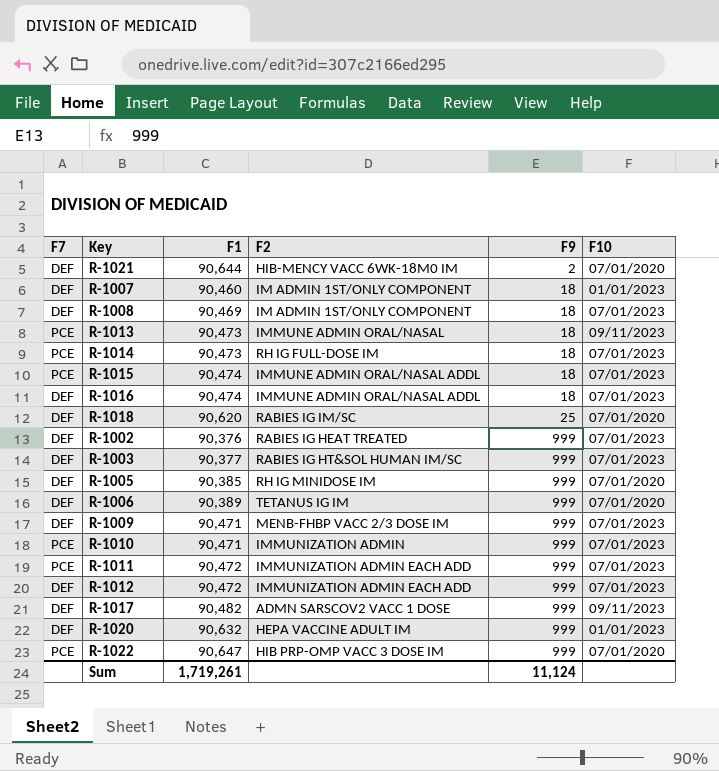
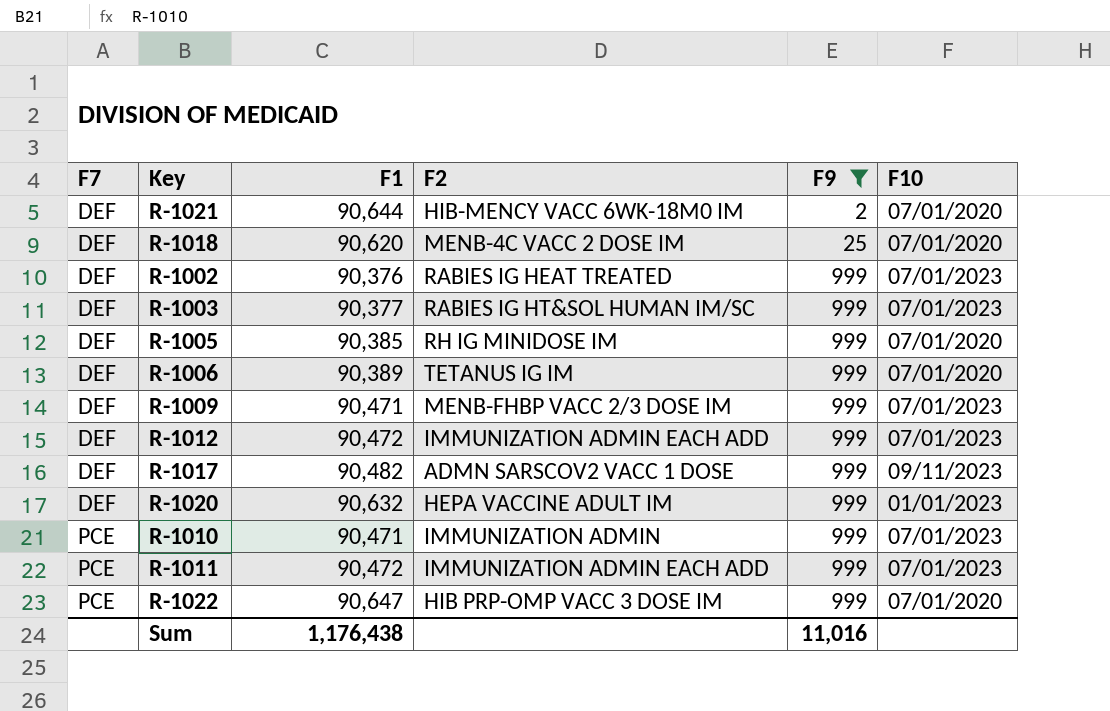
filter: none -> F9 != 18
row order: F9 ascending -> F7 ascending
R-1018 | F2: RABIES IG IM/SC -> MENB-4C VACC 2 DOSE IM
Sum | F1: 1,719,261 -> 1,176,438
Sum | F9: 11,124 -> 11,016

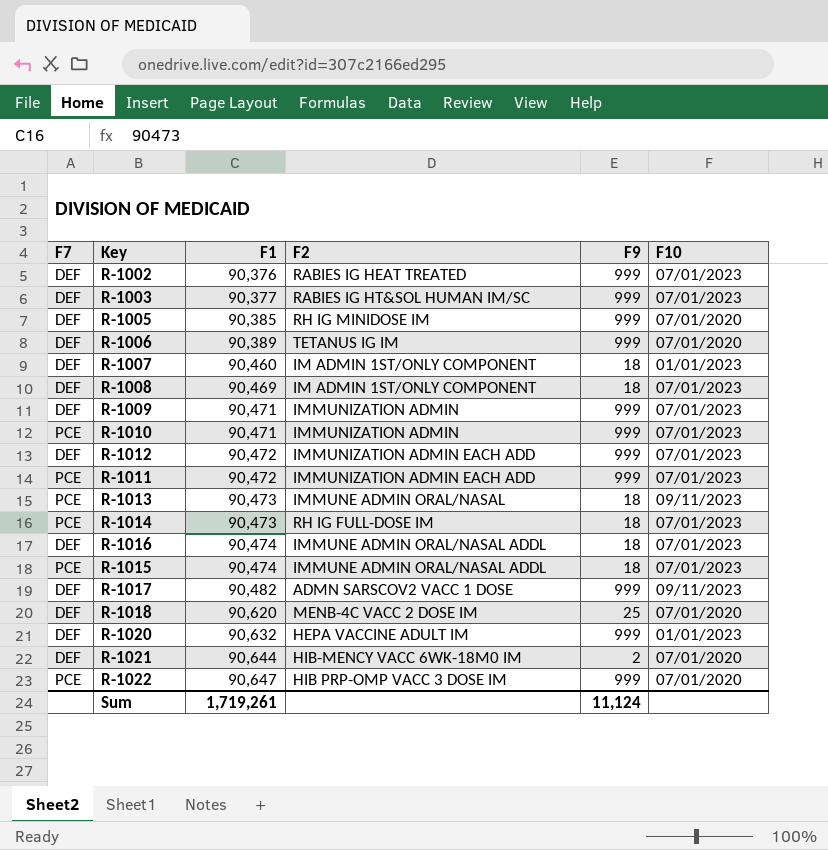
filter: F9 != 18 -> none
row order: F7 ascending -> F1 ascending
R-1009 | F2: MENB-FHBP VACC 2/3 DOSE IM -> IMMUNIZATION ADMIN
Sum | F1: 1,176,438 -> 1,719,261
Sum | F9: 11,016 -> 11,124

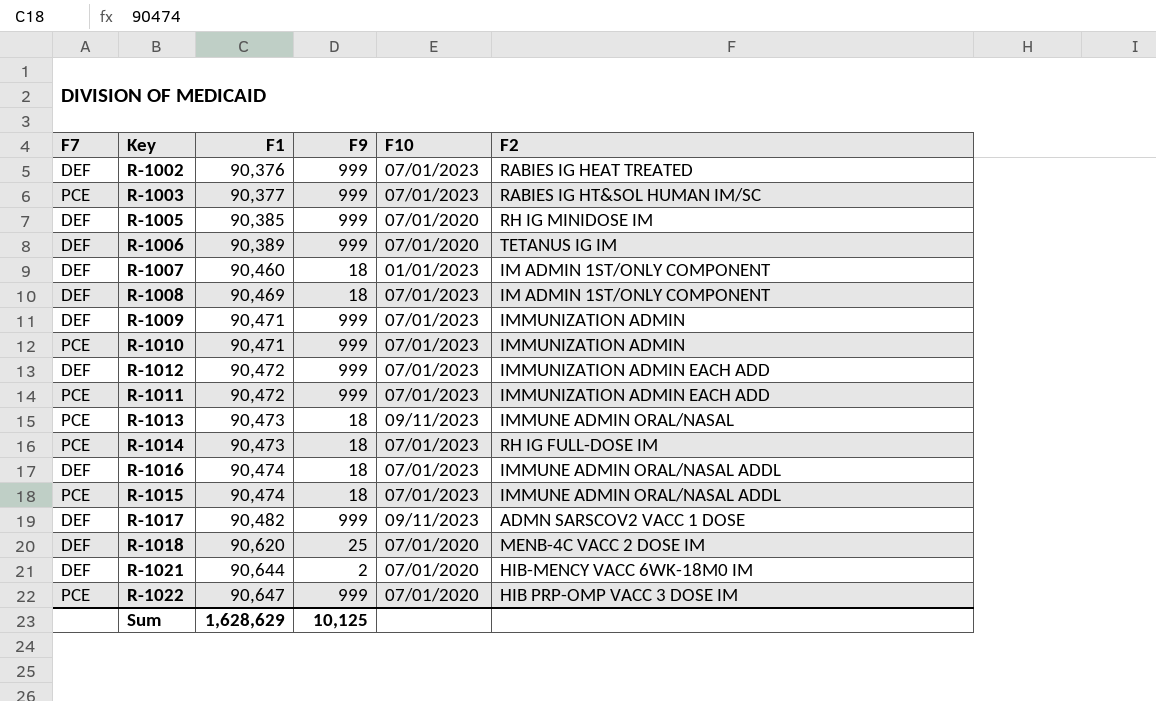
column F2 | position: 4 -> 6
row R-1020: DEF | 90,632 | HEPA VACCINE ADULT IM | 999 | 01/01/2023 -> none
R-1003 | F7: DEF -> PCE
Sum | F1: 1,719,261 -> 1,628,629
Sum | F9: 11,124 -> 10,125

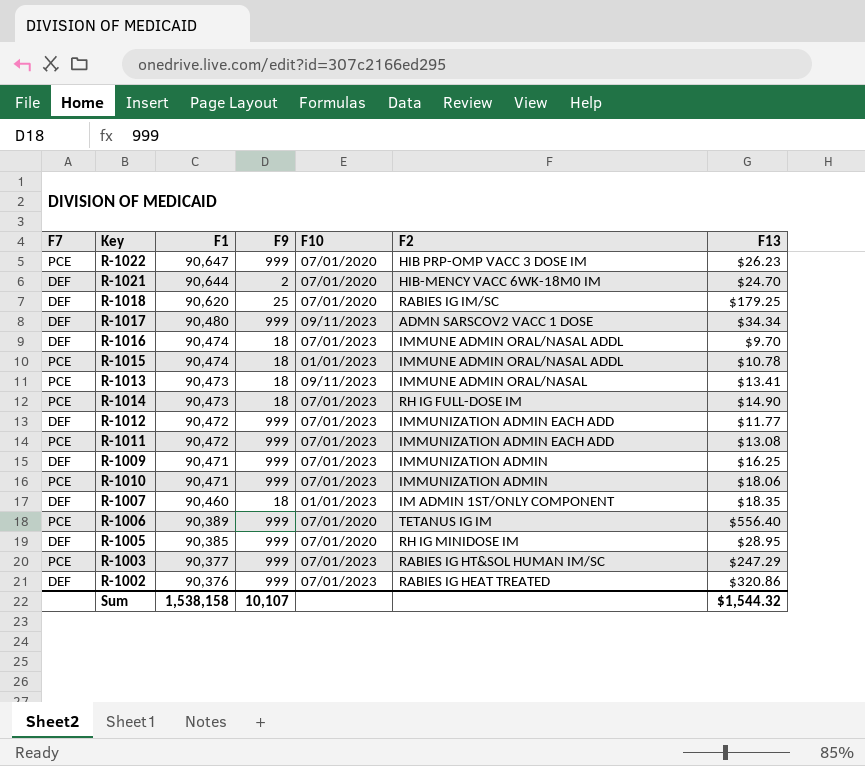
row order: F1 ascending -> F1 descending
column F13 | position: none -> 7
row R-1008: DEF | 90,469 | 18 | 07/01/2023 | IM ADMIN 1ST/ONLY COMPONENT -> none
R-1018 | F2: MENB-4C VACC 2 DOSE IM -> RABIES IG IM/SC
R-1017 | F1: 90,482 -> 90,480
R-1015 | F10: 07/01/2023 -> 01/01/2023
R-1006 | F7: DEF -> PCE
Sum | F1: 1,628,629 -> 1,538,158
Sum | F9: 10,125 -> 10,107

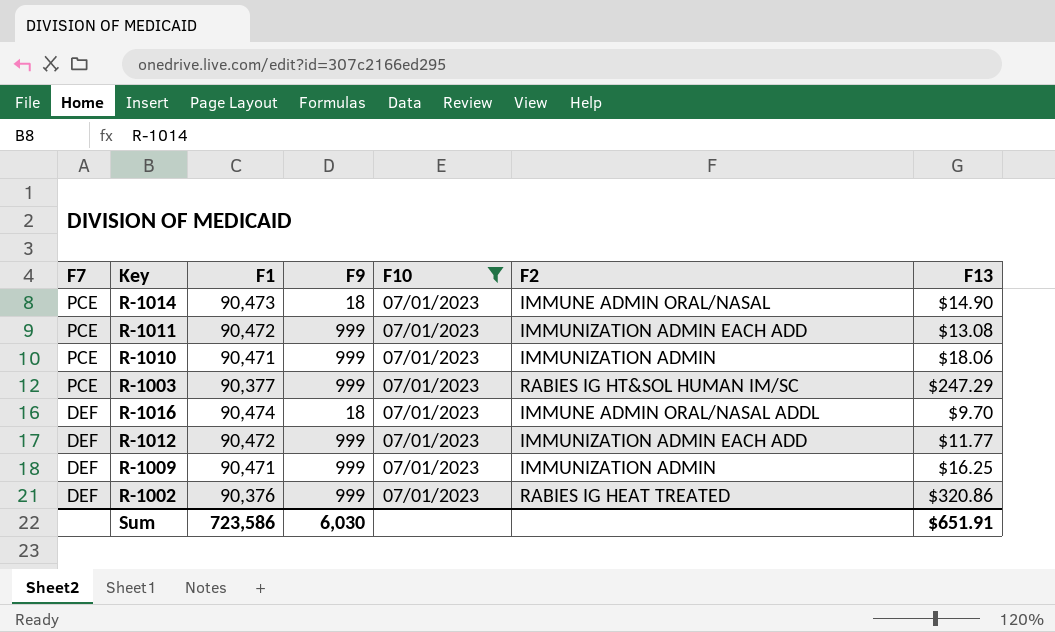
filter: none -> F10 = 07/01/2023
row order: F1 descending -> F7 descending
R-1014 | F2: RH IG FULL-DOSE IM -> IMMUNE ADMIN ORAL/NASAL
Sum | F1: 1,538,158 -> 723,586
Sum | F9: 10,107 -> 6,030
Sum | F13: $1,544.32 -> $651.91

